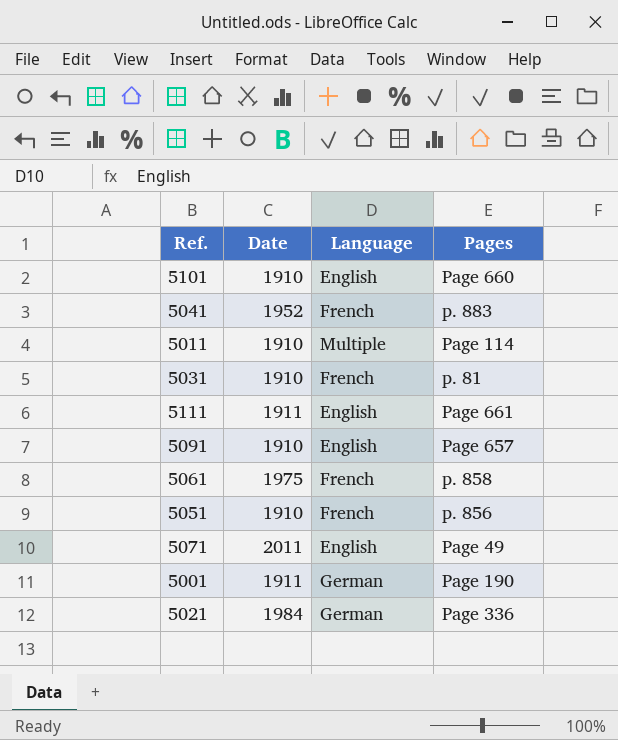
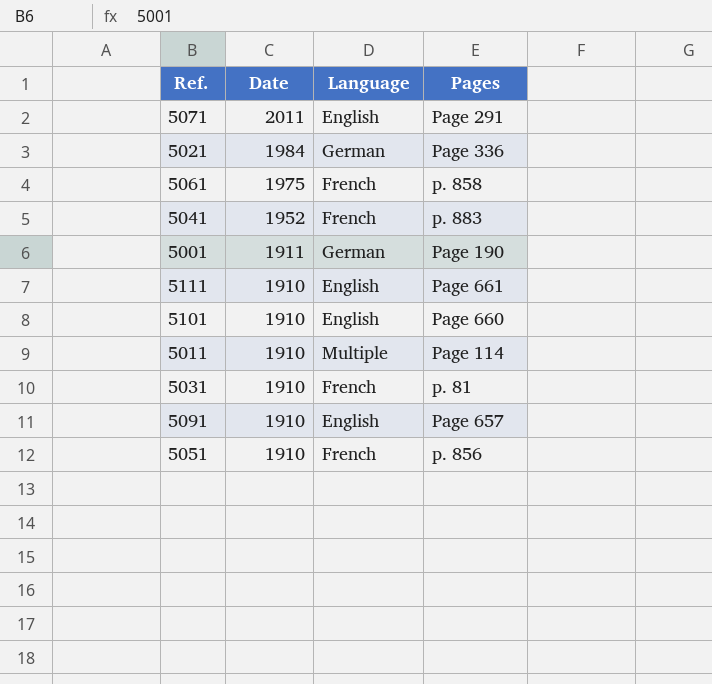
row order: none -> Date descending
5071 | Pages: Page 49 -> Page 291
5111 | Date: 1911 -> 1910

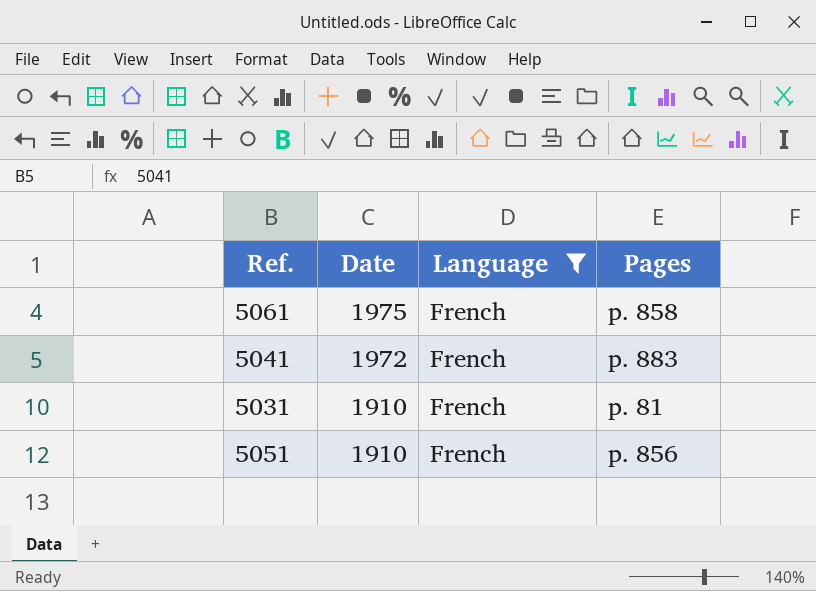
filter: none -> Language = French
5041 | Date: 1952 -> 1972

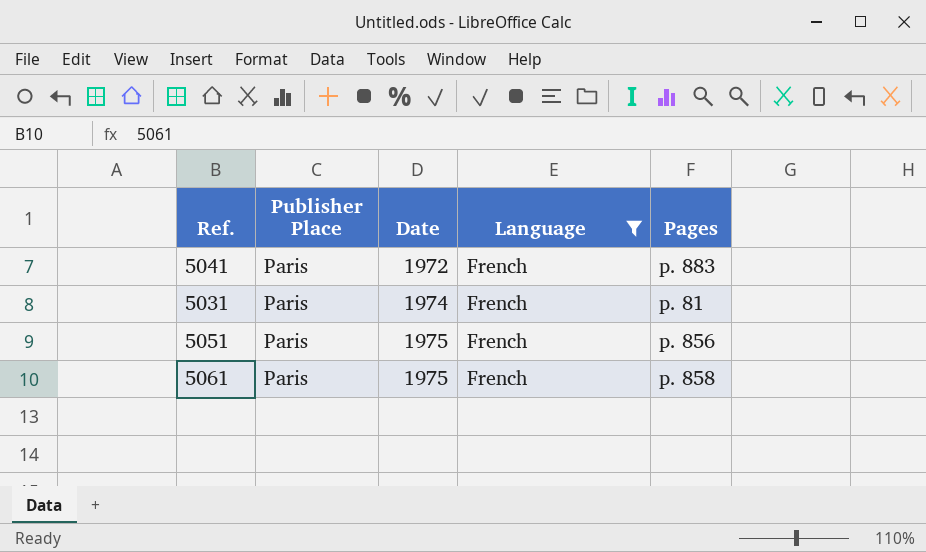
row order: Date descending -> Date ascending
column Publisher Place | position: none -> 2
5031 | Date: 1910 -> 1974
5051 | Date: 1910 -> 1975

